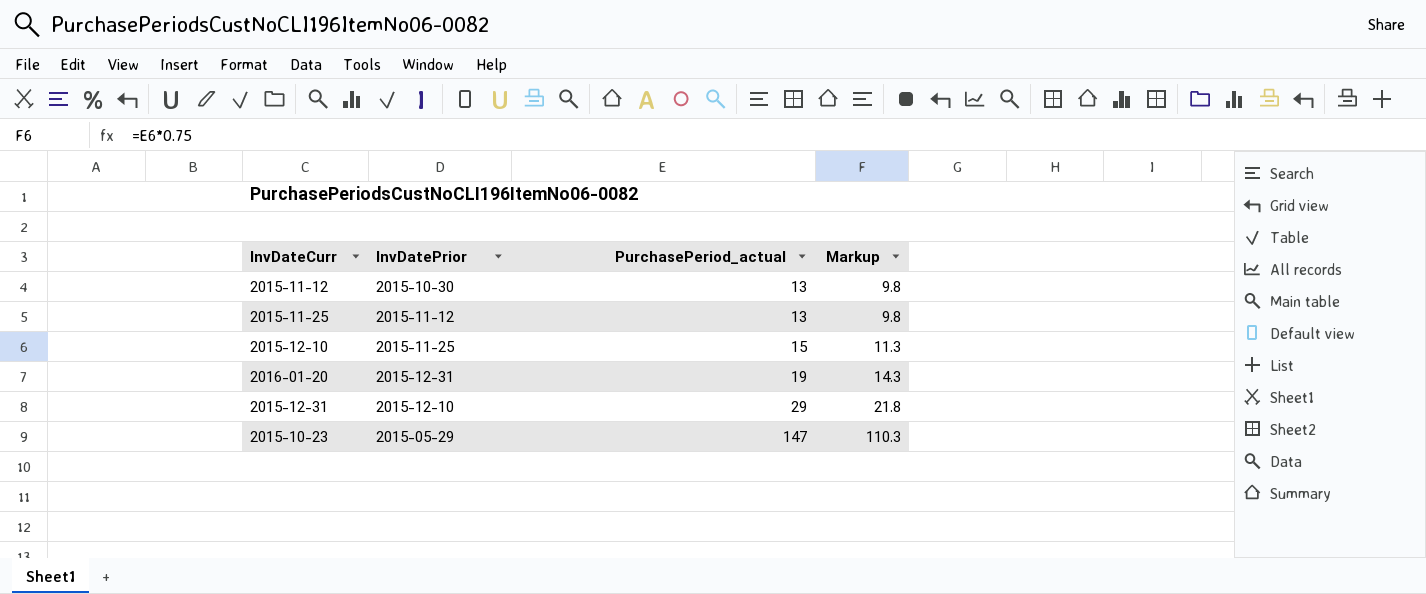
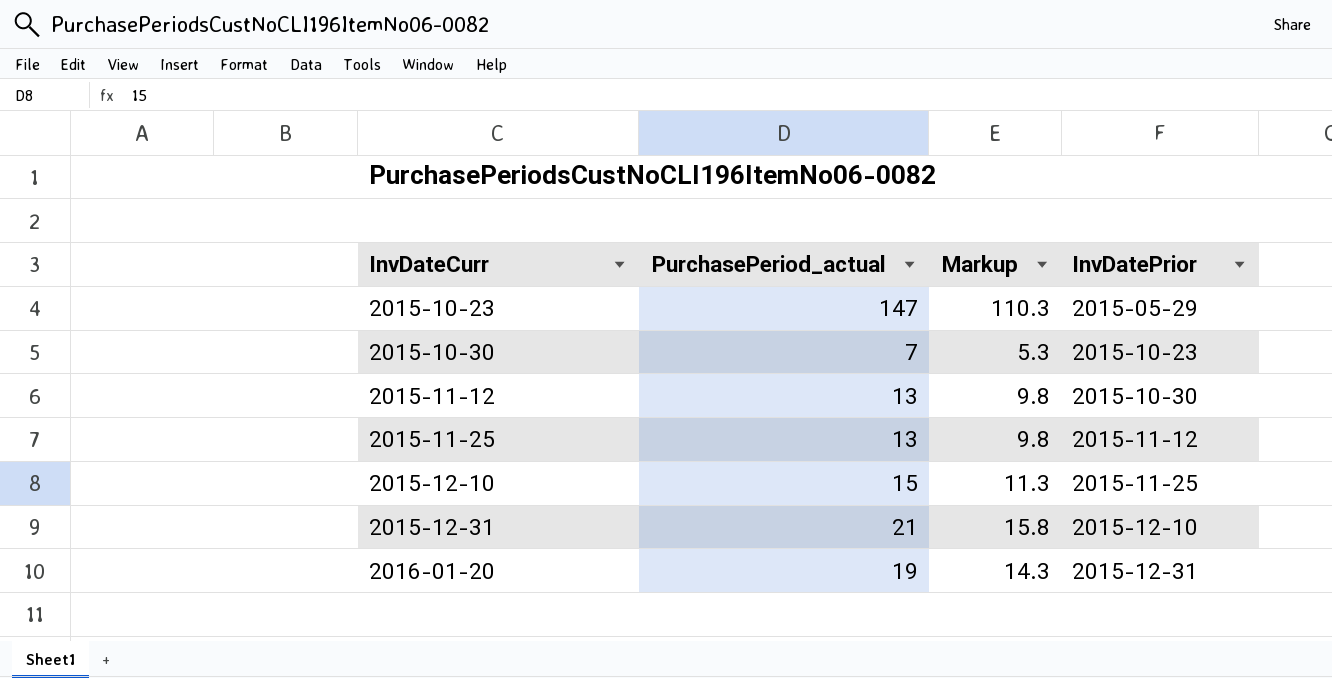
row order: PurchasePeriod_actual ascending -> InvDateCurr ascending
column InvDatePrior | position: 2 -> 4
row 2015-10-30: none -> 7 | 5.3 | 2015-10-23
2015-12-31 | PurchasePeriod_actual: 29 -> 21
2015-12-31 | Markup: 21.8 -> 15.8

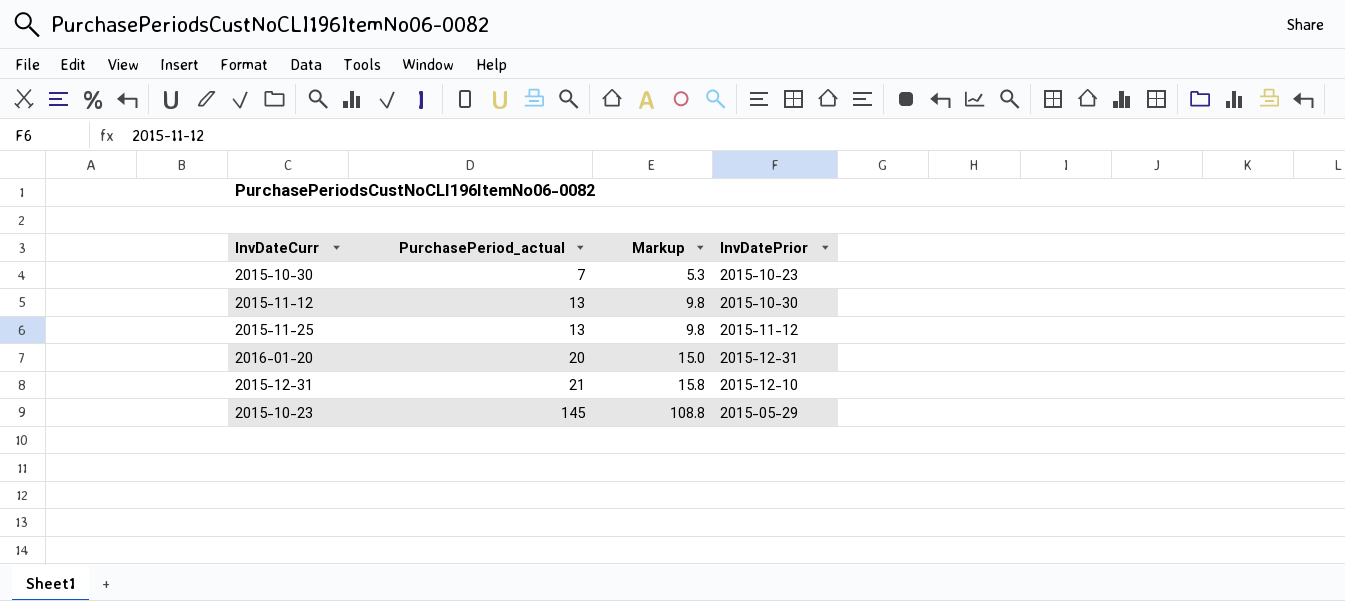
row order: InvDateCurr ascending -> PurchasePeriod_actual ascending
row 2015-12-10: 15 | 11.3 | 2015-11-25 -> none
2016-01-20 | PurchasePeriod_actual: 19 -> 20
2016-01-20 | Markup: 14.3 -> 15.0
2015-10-23 | PurchasePeriod_actual: 147 -> 145
2015-10-23 | Markup: 110.3 -> 108.8

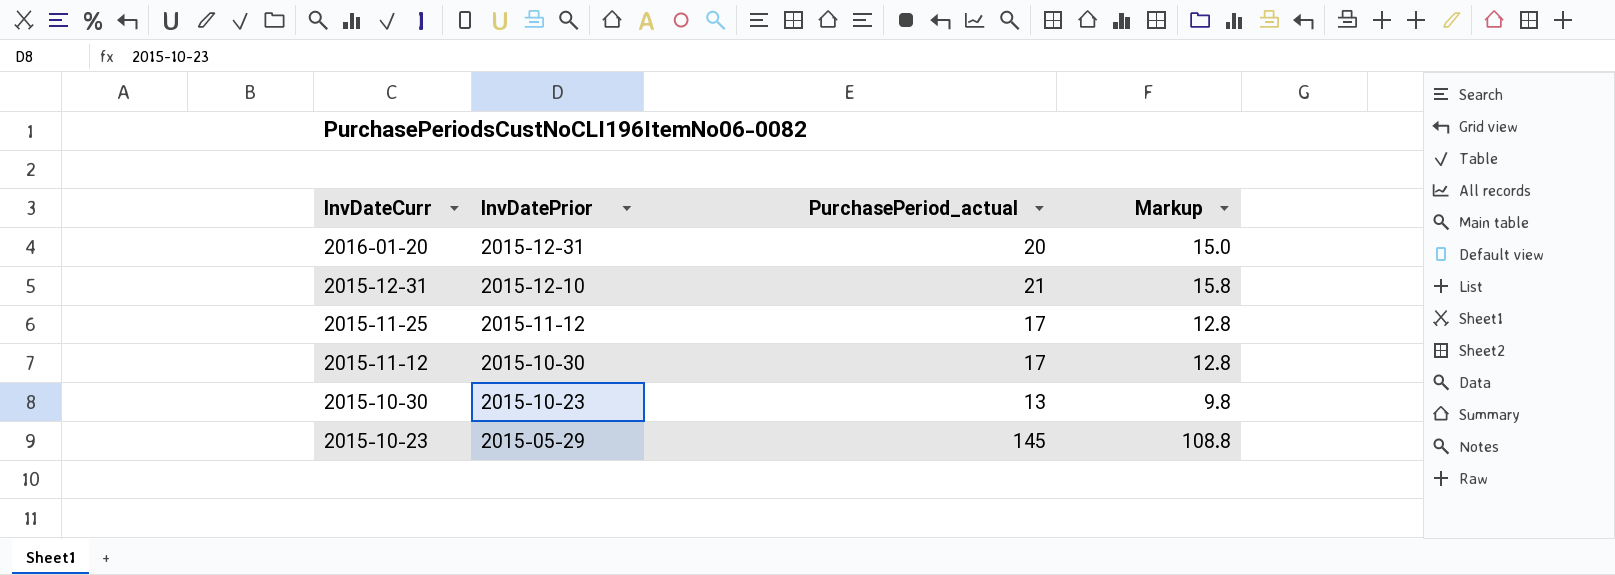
row order: PurchasePeriod_actual ascending -> InvDateCurr descending
column InvDatePrior | position: 4 -> 2
2015-11-25 | PurchasePeriod_actual: 13 -> 17
2015-11-25 | Markup: 9.8 -> 12.8
2015-11-12 | PurchasePeriod_actual: 13 -> 17
2015-11-12 | Markup: 9.8 -> 12.8
2015-10-30 | PurchasePeriod_actual: 7 -> 13
2015-10-30 | Markup: 5.3 -> 9.8

